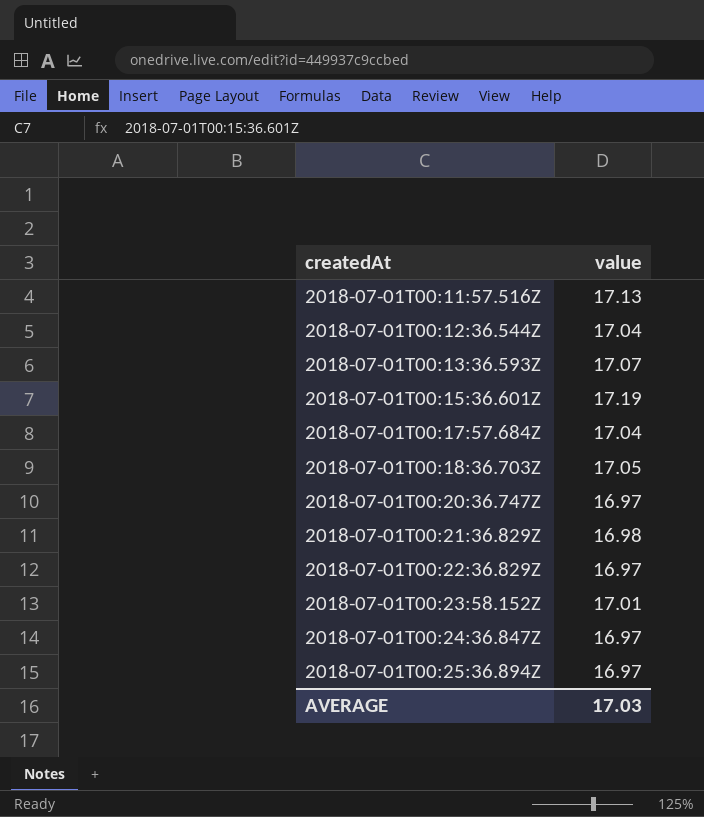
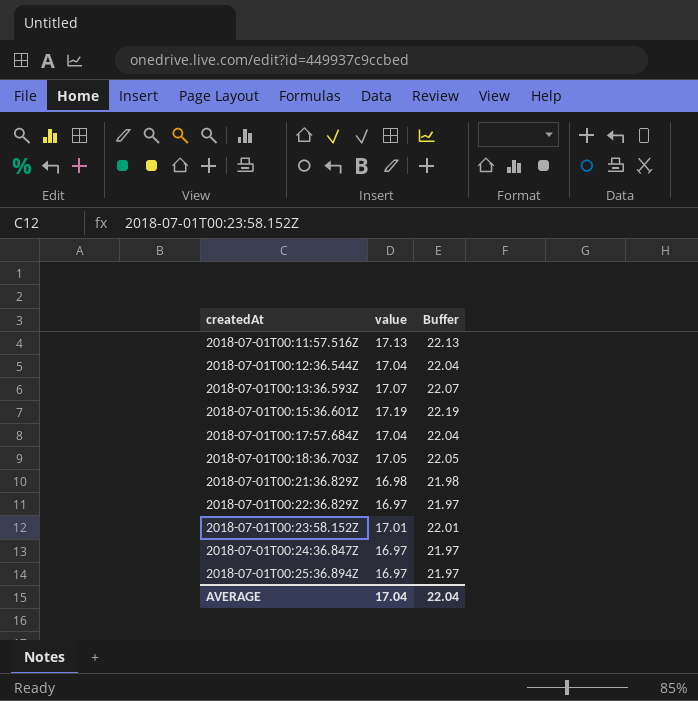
column Buffer | formula: none -> [value] + 5
row 2018-07-01T00:20:36.747Z: 16.97 -> none
AVERAGE | value: 17.03 -> 17.04

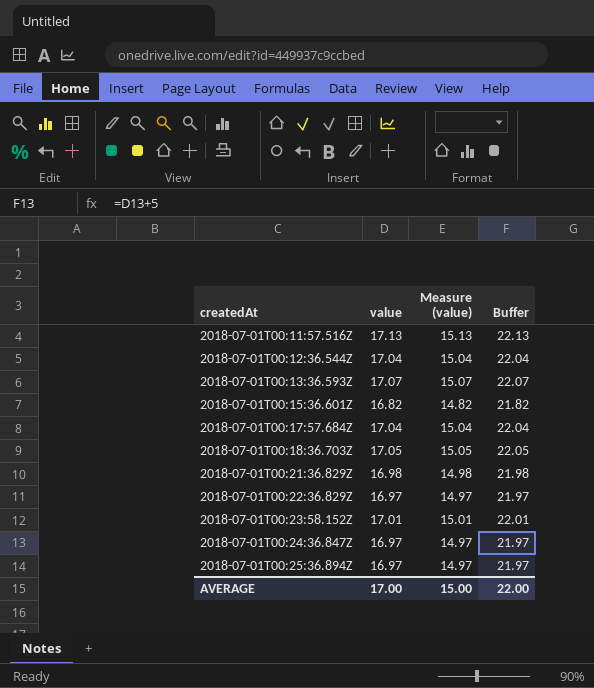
column Measure (value) | formula: none -> [value] - 2
2018-07-01T00:15:36.601Z | value: 17.19 -> 16.82
2018-07-01T00:15:36.601Z | Buffer: 22.19 -> 21.82
AVERAGE | value: 17.04 -> 17.00
AVERAGE | Buffer: 22.04 -> 22.00

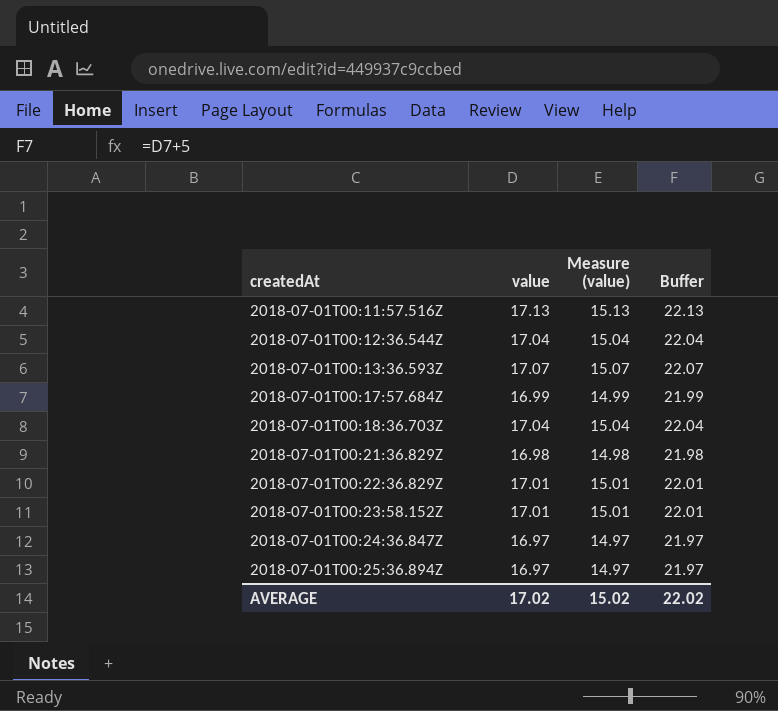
row 2018-07-01T00:15:36.601Z: 16.82 | 14.82 | 21.82 -> none
2018-07-01T00:17:57.684Z | value: 17.04 -> 16.99
2018-07-01T00:17:57.684Z | Measure (value): 15.04 -> 14.99
2018-07-01T00:17:57.684Z | Buffer: 22.04 -> 21.99
2018-07-01T00:18:36.703Z | value: 17.05 -> 17.04
2018-07-01T00:18:36.703Z | Measure (value): 15.05 -> 15.04
2018-07-01T00:18:36.703Z | Buffer: 22.05 -> 22.04
2018-07-01T00:22:36.829Z | value: 16.97 -> 17.01
2018-07-01T00:22:36.829Z | Measure (value): 14.97 -> 15.01
2018-07-01T00:22:36.829Z | Buffer: 21.97 -> 22.01
AVERAGE | value: 17.00 -> 17.02
AVERAGE | Measure (value): 15.00 -> 15.02
AVERAGE | Buffer: 22.00 -> 22.02

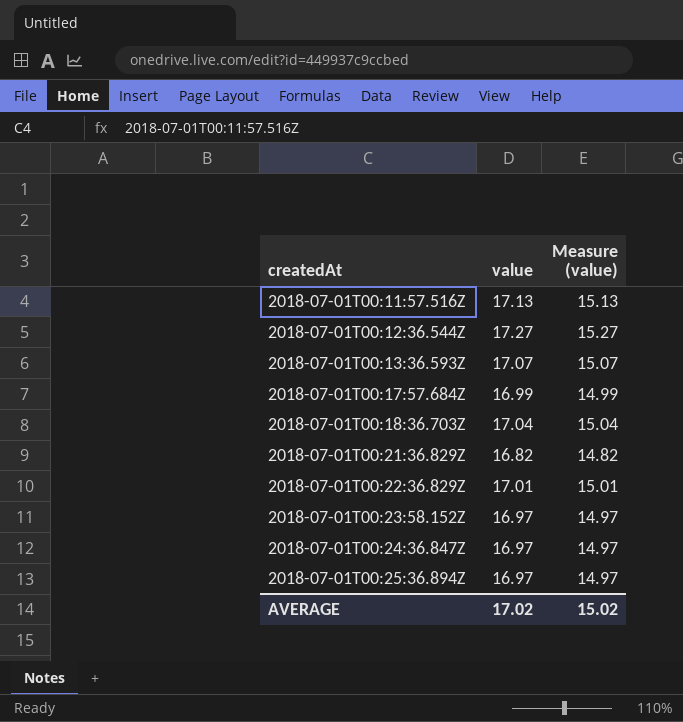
column Buffer | formula: [value] + 5 -> none
2018-07-01T00:12:36.544Z | value: 17.04 -> 17.27
2018-07-01T00:12:36.544Z | Measure (value): 15.04 -> 15.27
2018-07-01T00:21:36.829Z | value: 16.98 -> 16.82
2018-07-01T00:21:36.829Z | Measure (value): 14.98 -> 14.82
2018-07-01T00:23:58.152Z | value: 17.01 -> 16.97
2018-07-01T00:23:58.152Z | Measure (value): 15.01 -> 14.97

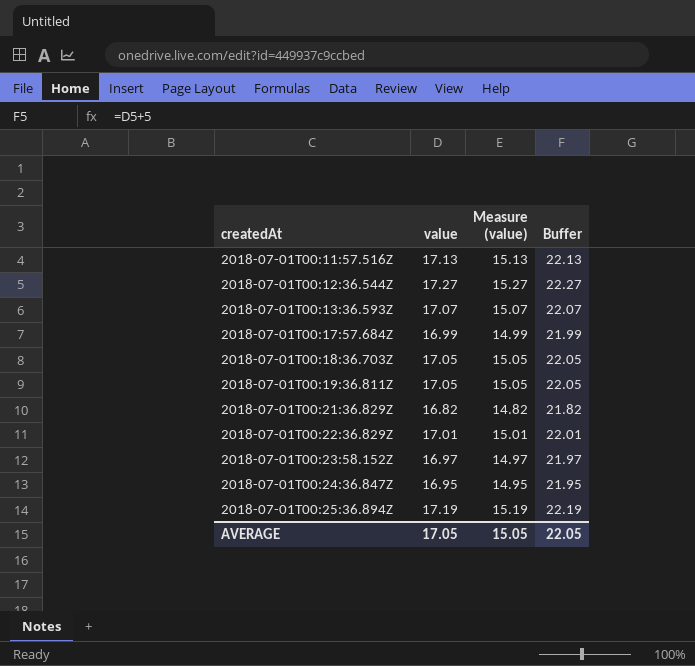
column Buffer | formula: none -> [value] + 5
2018-07-01T00:18:36.703Z | value: 17.04 -> 17.05
2018-07-01T00:18:36.703Z | Measure (value): 15.04 -> 15.05
row 2018-07-01T00:19:36.811Z: none -> 17.05 | 15.05 | 22.05
2018-07-01T00:24:36.847Z | value: 16.97 -> 16.95
2018-07-01T00:24:36.847Z | Measure (value): 14.97 -> 14.95
2018-07-01T00:25:36.894Z | value: 16.97 -> 17.19
2018-07-01T00:25:36.894Z | Measure (value): 14.97 -> 15.19
AVERAGE | value: 17.02 -> 17.05
AVERAGE | Measure (value): 15.02 -> 15.05

